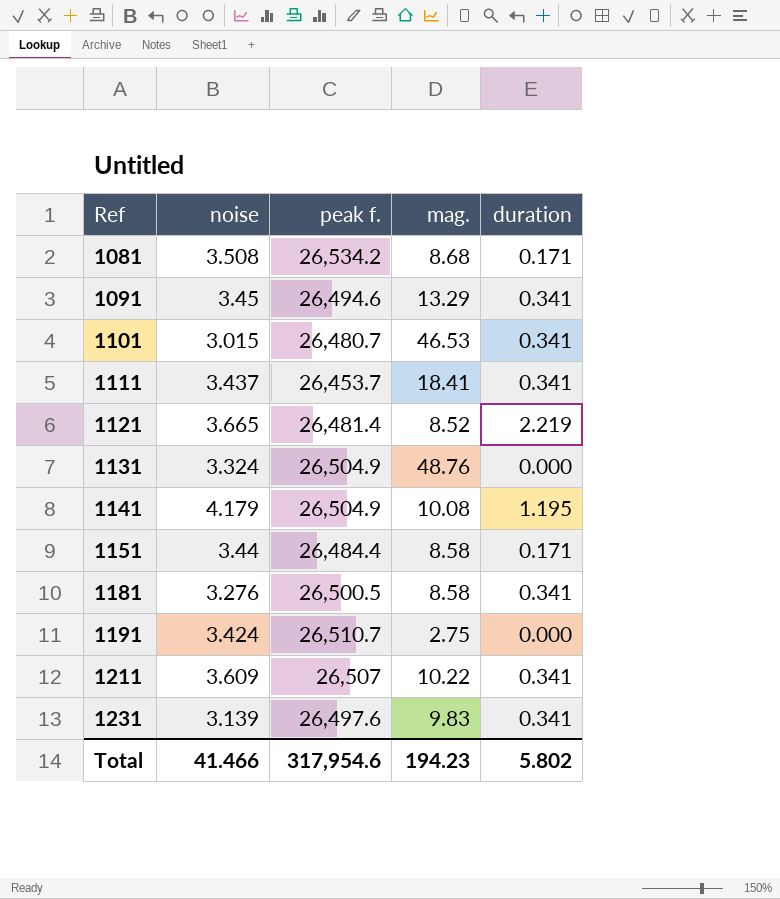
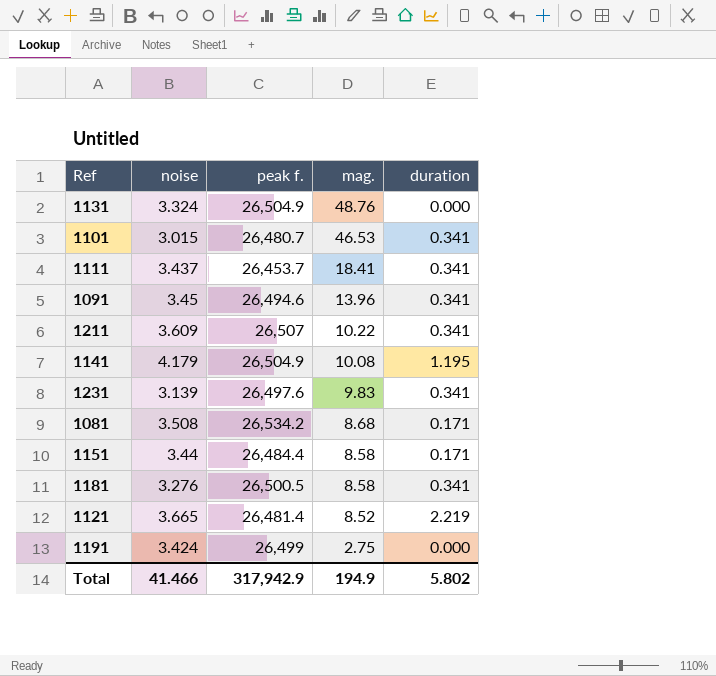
row order: Ref ascending -> mag. descending
1091 | mag.: 13.29 -> 13.96
1191 | peak f.: 26,510.7 -> 26,499
Total | peak f.: 317,954.6 -> 317,942.9
Total | mag.: 194.23 -> 194.9

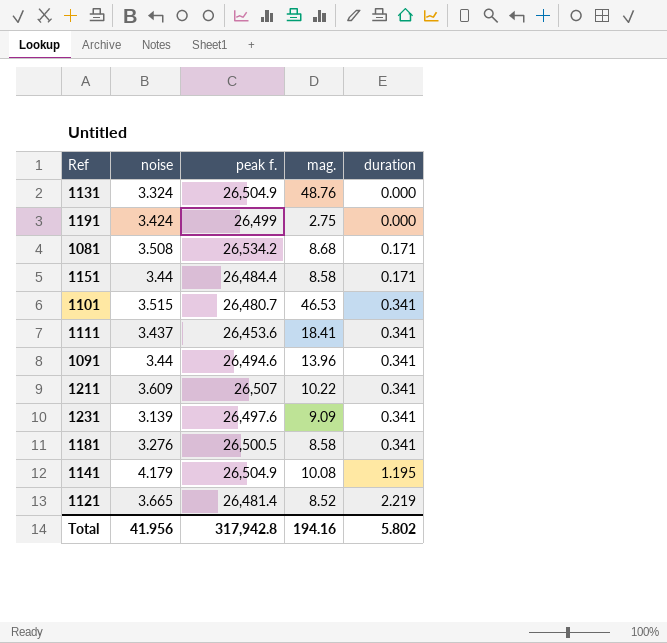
row order: mag. descending -> duration ascending
1101 | noise: 3.015 -> 3.515
1111 | peak f.: 26,453.7 -> 26,453.6
1091 | noise: 3.45 -> 3.44
1231 | mag.: 9.83 -> 9.09
Total | noise: 41.466 -> 41.956
Total | peak f.: 317,942.9 -> 317,942.8
Total | mag.: 194.9 -> 194.16

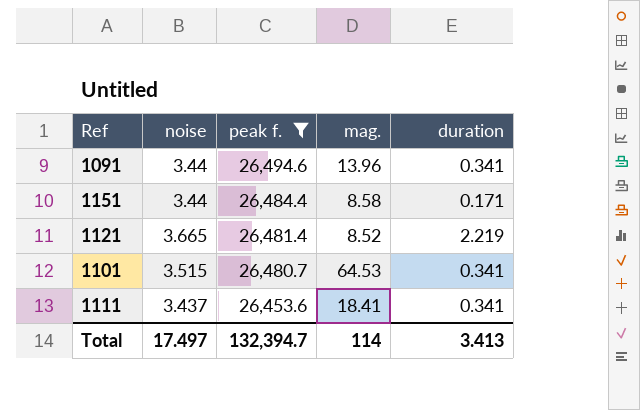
filter: none -> peak f. <= 26,494.6
row order: duration ascending -> peak f. descending
1101 | mag.: 46.53 -> 64.53
Total | noise: 41.956 -> 17.497
Total | peak f.: 317,942.8 -> 132,394.7
Total | mag.: 194.16 -> 114
Total | duration: 5.802 -> 3.413

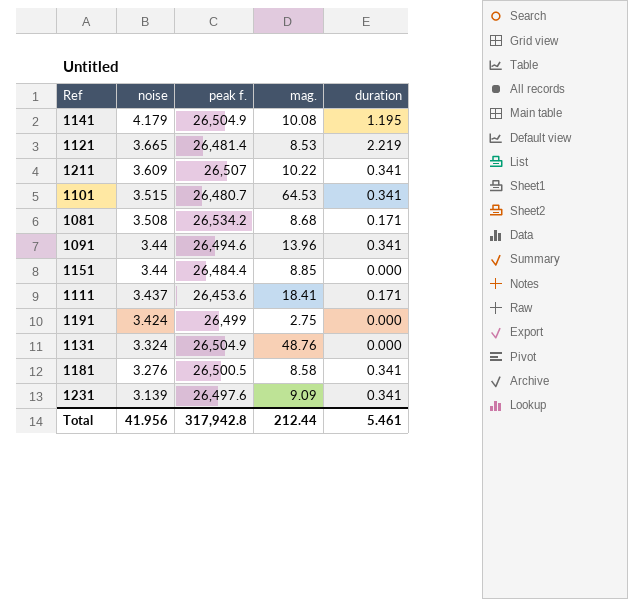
filter: peak f. <= 26,494.6 -> none
row order: peak f. descending -> noise descending
1121 | mag.: 8.52 -> 8.53
1151 | mag.: 8.58 -> 8.85
1151 | duration: 0.171 -> 0.000
1111 | duration: 0.341 -> 0.171
Total | noise: 17.497 -> 41.956
Total | peak f.: 132,394.7 -> 317,942.8
Total | mag.: 114 -> 212.44
Total | duration: 3.413 -> 5.461

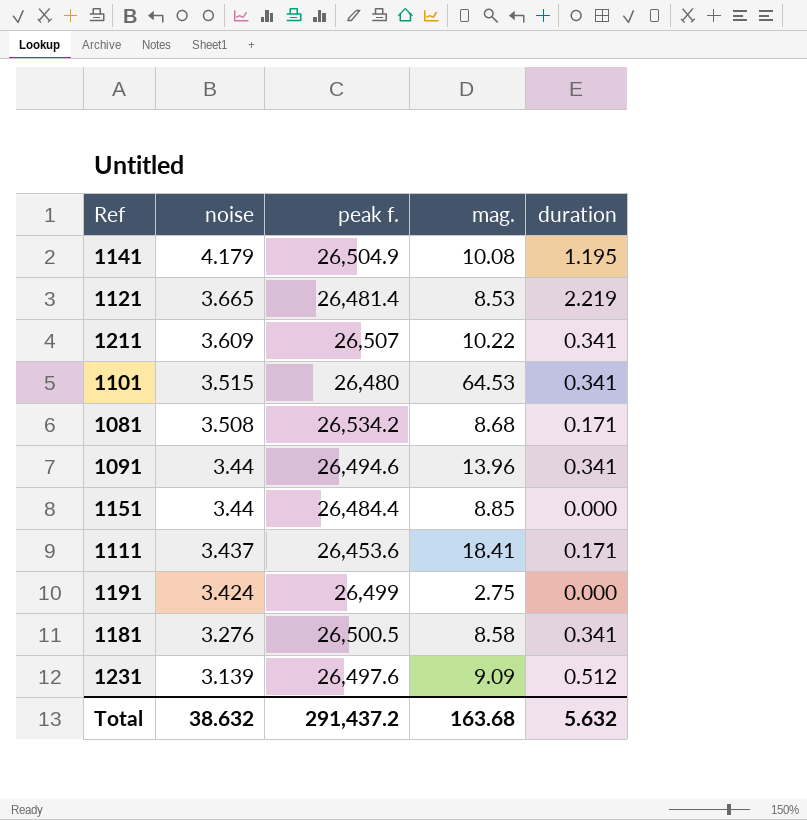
row 1131: 3.324 | 26,504.9 | 48.76 | 0.000 -> none
1101 | peak f.: 26,480.7 -> 26,480
1231 | duration: 0.341 -> 0.512
Total | noise: 41.956 -> 38.632
Total | peak f.: 317,942.8 -> 291,437.2
Total | mag.: 212.44 -> 163.68
Total | duration: 5.461 -> 5.632

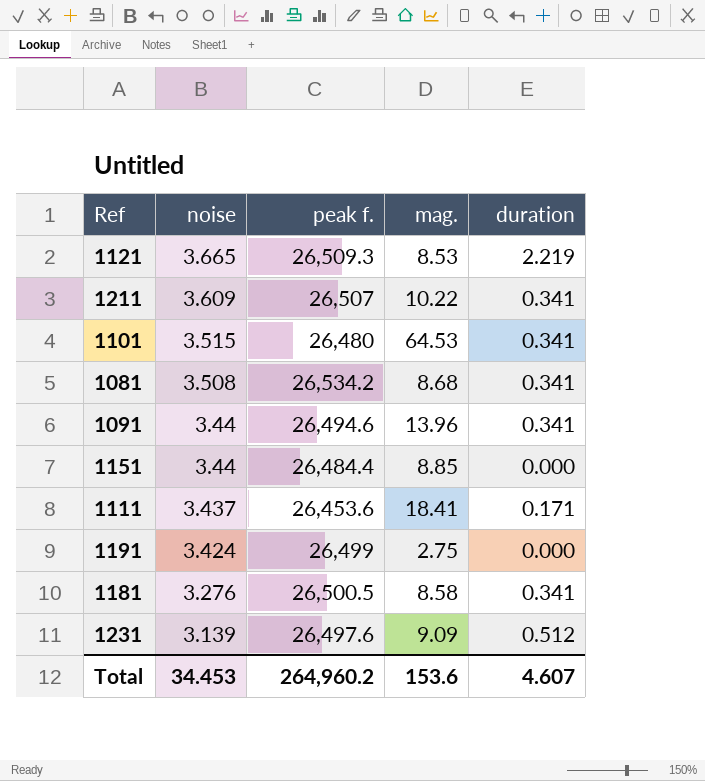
row 1141: 4.179 | 26,504.9 | 10.08 | 1.195 -> none
1121 | peak f.: 26,481.4 -> 26,509.3
1081 | duration: 0.171 -> 0.341
Total | noise: 38.632 -> 34.453
Total | peak f.: 291,437.2 -> 264,960.2
Total | mag.: 163.68 -> 153.6
Total | duration: 5.632 -> 4.607

